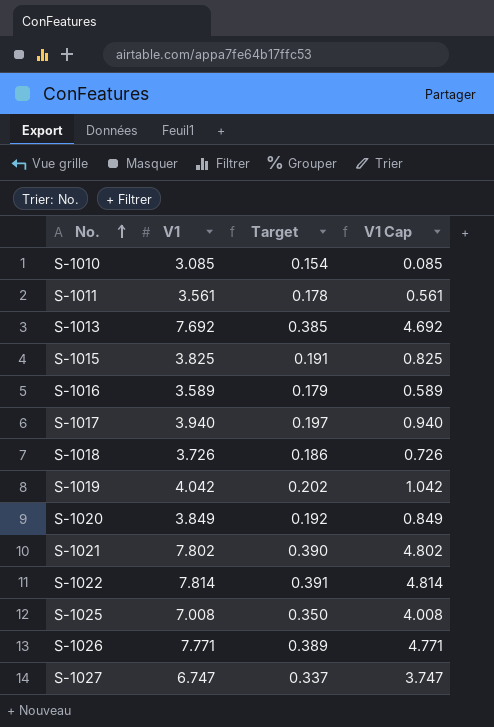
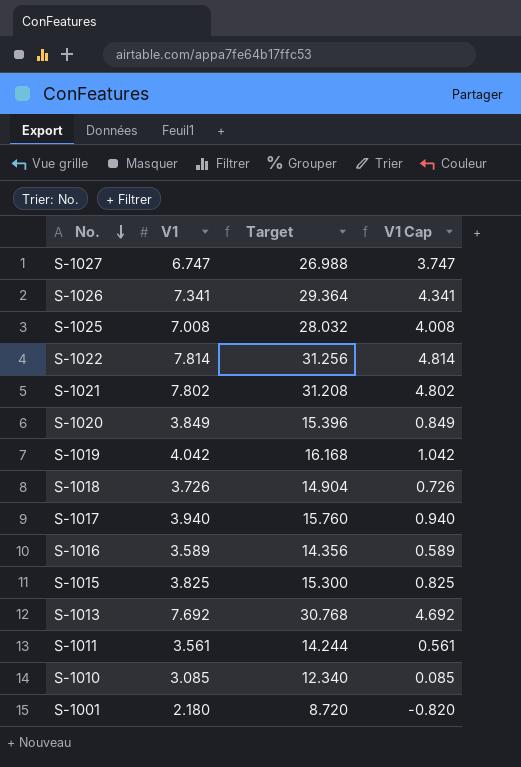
row order: No. ascending -> No. descending
column Target | formula: [V1] * 0.05 -> [V1] * 4
S-1026 | V1: 7.771 -> 7.341
S-1026 | V1 Cap: 4.771 -> 4.341
row S-1001: none -> 2.180 | 8.720 | -0.820

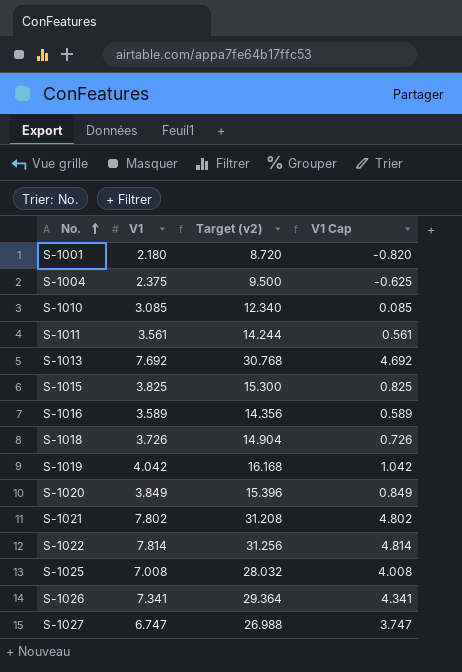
row order: No. descending -> No. ascending
column name: Target -> Target (v2)
row S-1017: 3.940 | 15.760 | 0.940 -> none
row S-1004: none -> 2.375 | 9.500 | -0.625

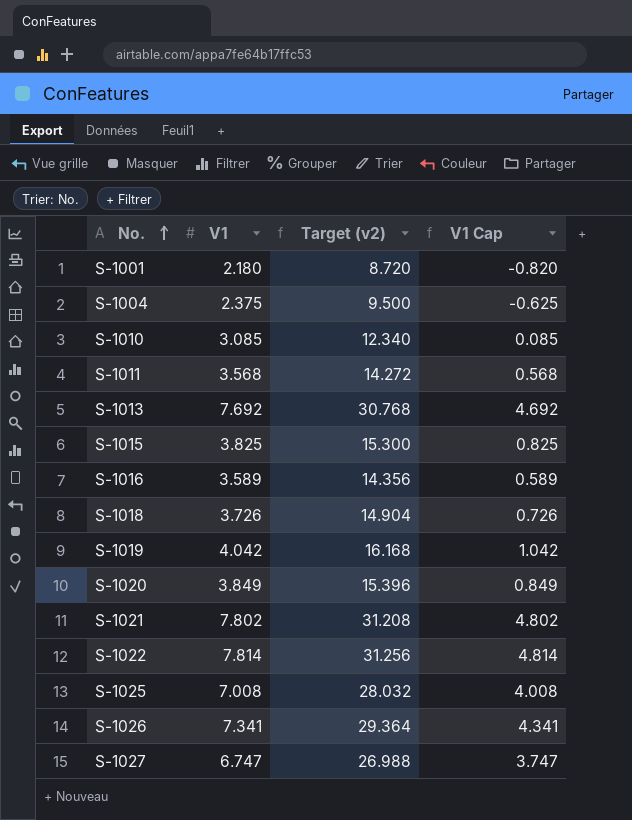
S-1011 | V1: 3.561 -> 3.568
S-1011 | Target (v2): 14.244 -> 14.272
S-1011 | V1 Cap: 0.561 -> 0.568

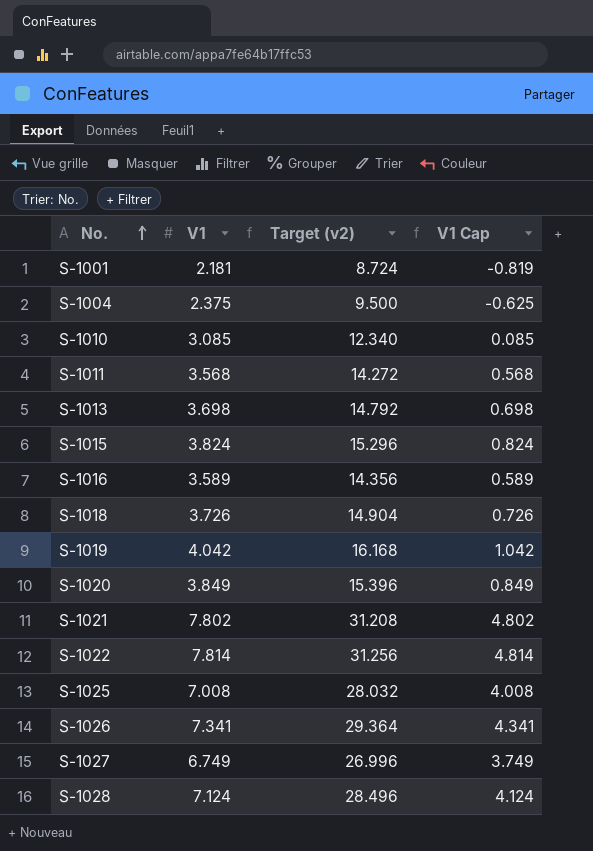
S-1001 | V1: 2.180 -> 2.181
S-1001 | Target (v2): 8.720 -> 8.724
S-1001 | V1 Cap: -0.820 -> -0.819
S-1013 | V1: 7.692 -> 3.698
S-1013 | Target (v2): 30.768 -> 14.792
S-1013 | V1 Cap: 4.692 -> 0.698
S-1015 | V1: 3.825 -> 3.824
S-1015 | Target (v2): 15.300 -> 15.296
S-1015 | V1 Cap: 0.825 -> 0.824
S-1027 | V1: 6.747 -> 6.749
S-1027 | Target (v2): 26.988 -> 26.996
S-1027 | V1 Cap: 3.747 -> 3.749
row S-1028: none -> 7.124 | 28.496 | 4.124

